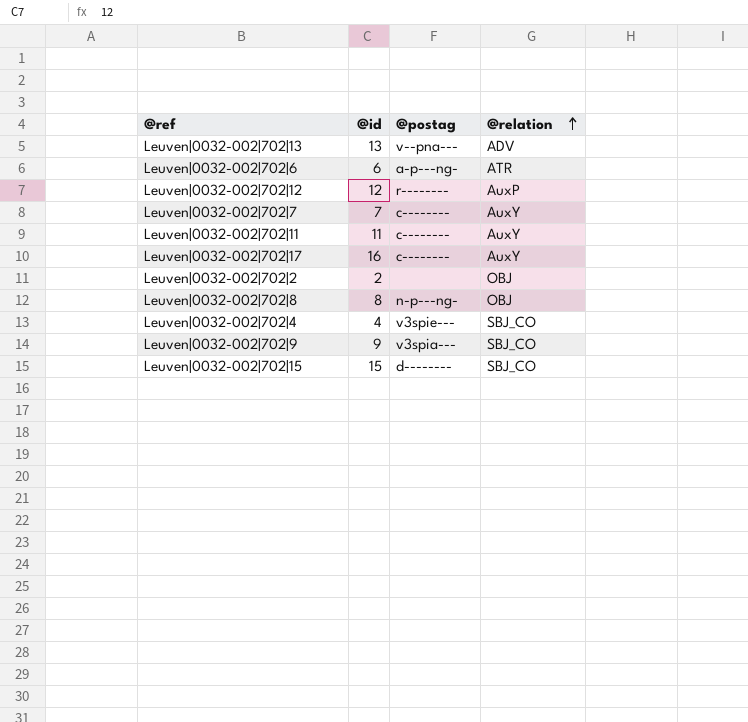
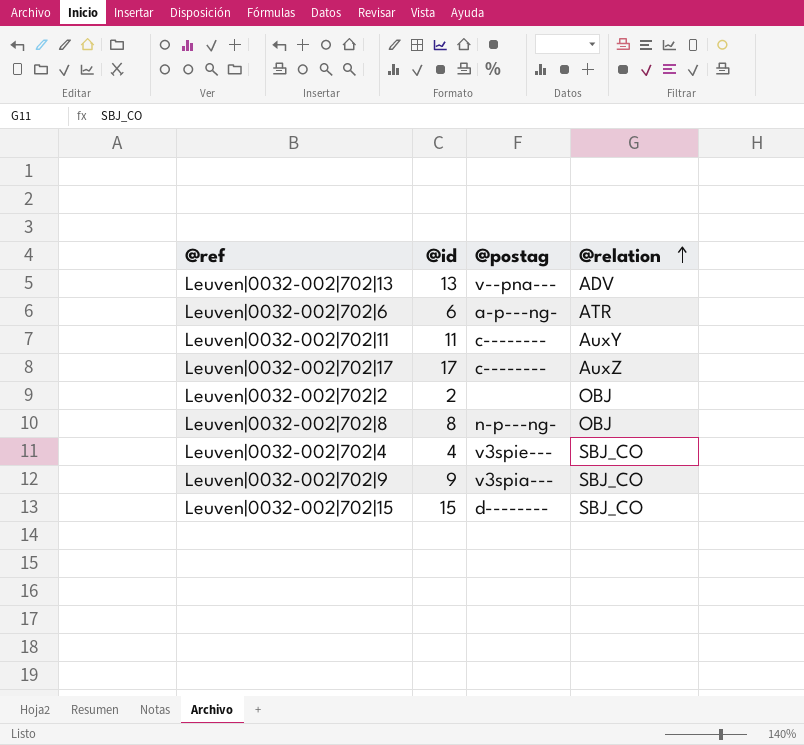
row Leuven|0032-002|702|12: 12 | r-------- | AuxP -> none
row Leuven|0032-002|702|7: 7 | c-------- | AuxY -> none
Leuven|0032-002|702|17 | @id: 16 -> 17
Leuven|0032-002|702|17 | @relation: AuxY -> AuxZ

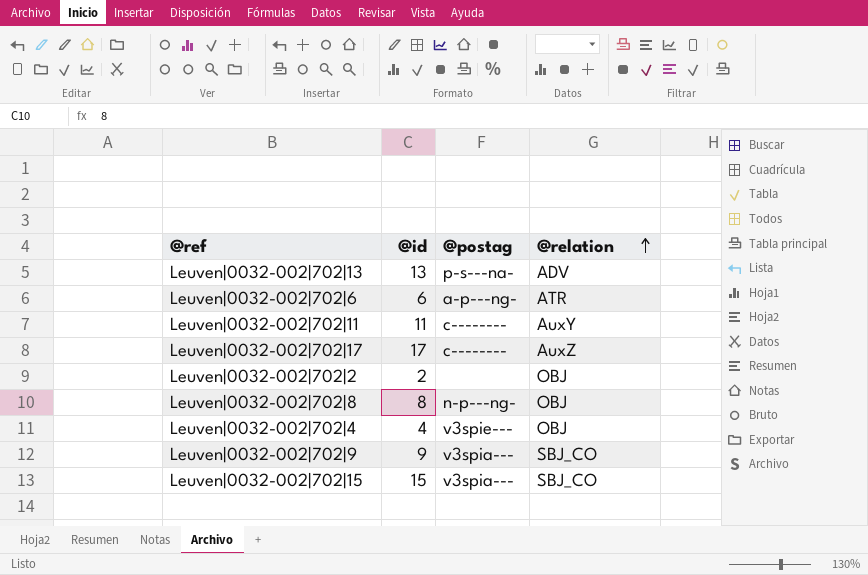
Leuven|0032-002|702|13 | @postag: v--pna--- -> p-s---na-
Leuven|0032-002|702|4 | @relation: SBJ_CO -> OBJ
Leuven|0032-002|702|15 | @postag: d-------- -> v3spia---

